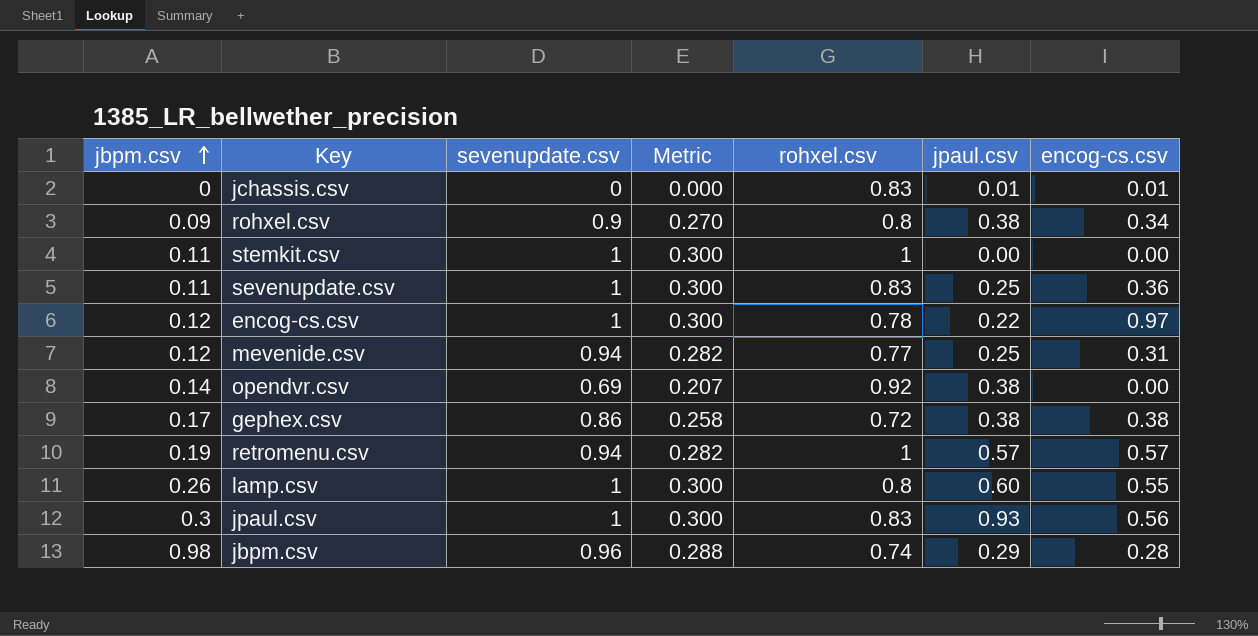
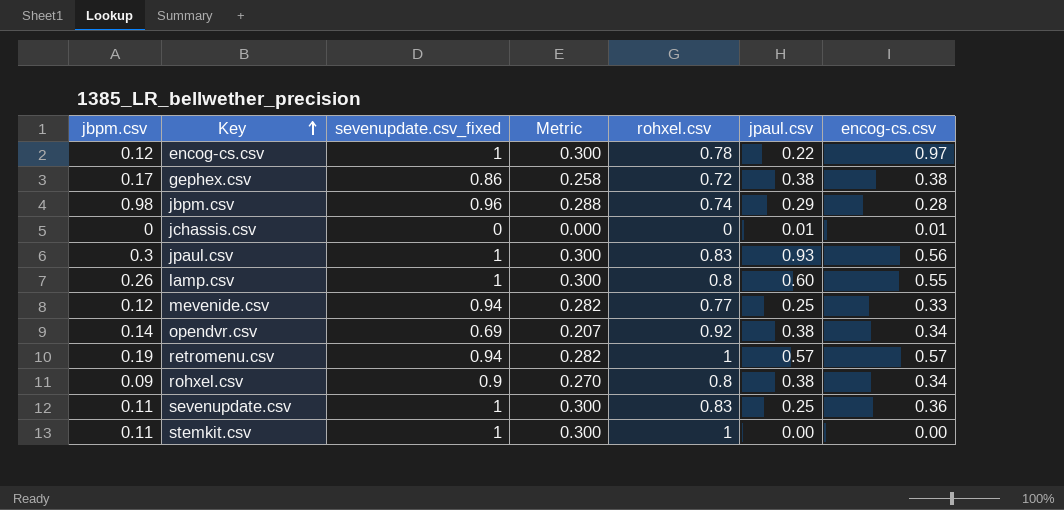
row order: jbpm.csv ascending -> Key ascending
column name: sevenupdate.csv -> sevenupdate.csv_fixed
jchassis.csv | rohxel.csv: 0.83 -> 0
mevenide.csv | encog-cs.csv: 0.31 -> 0.33
opendvr.csv | encog-cs.csv: 0.00 -> 0.34

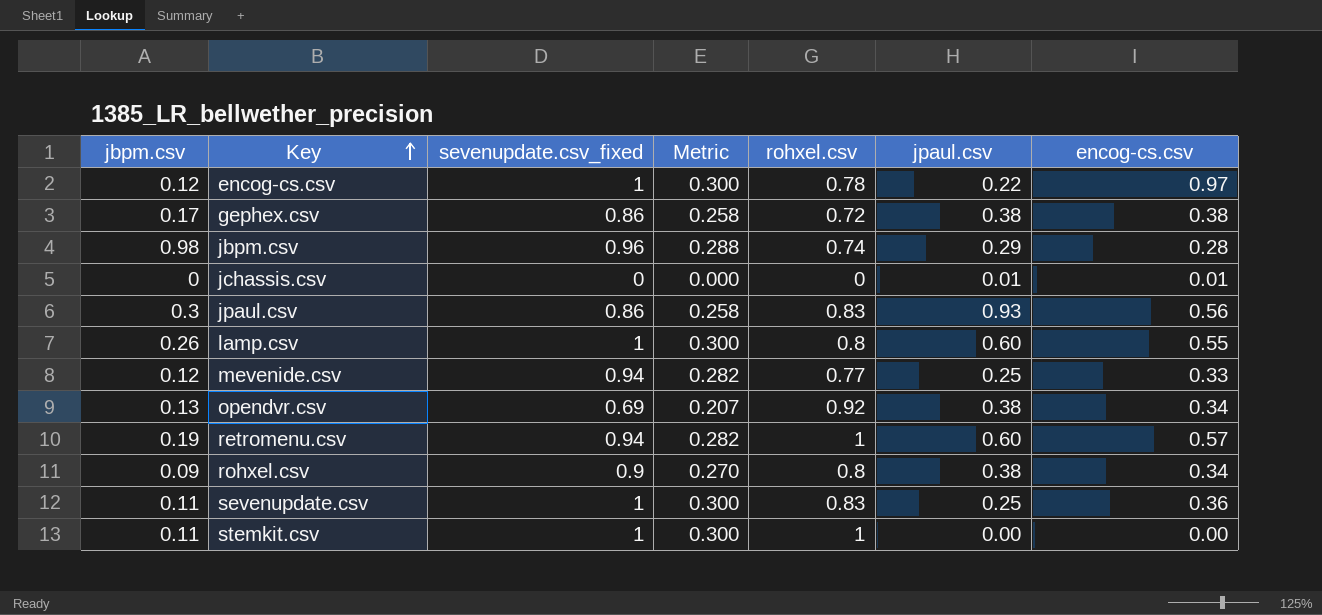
jpaul.csv | sevenupdate.csv_fixed: 1 -> 0.86
jpaul.csv | Metric: 0.300 -> 0.258
opendvr.csv | jbpm.csv: 0.14 -> 0.13
retromenu.csv | jpaul.csv: 0.57 -> 0.60

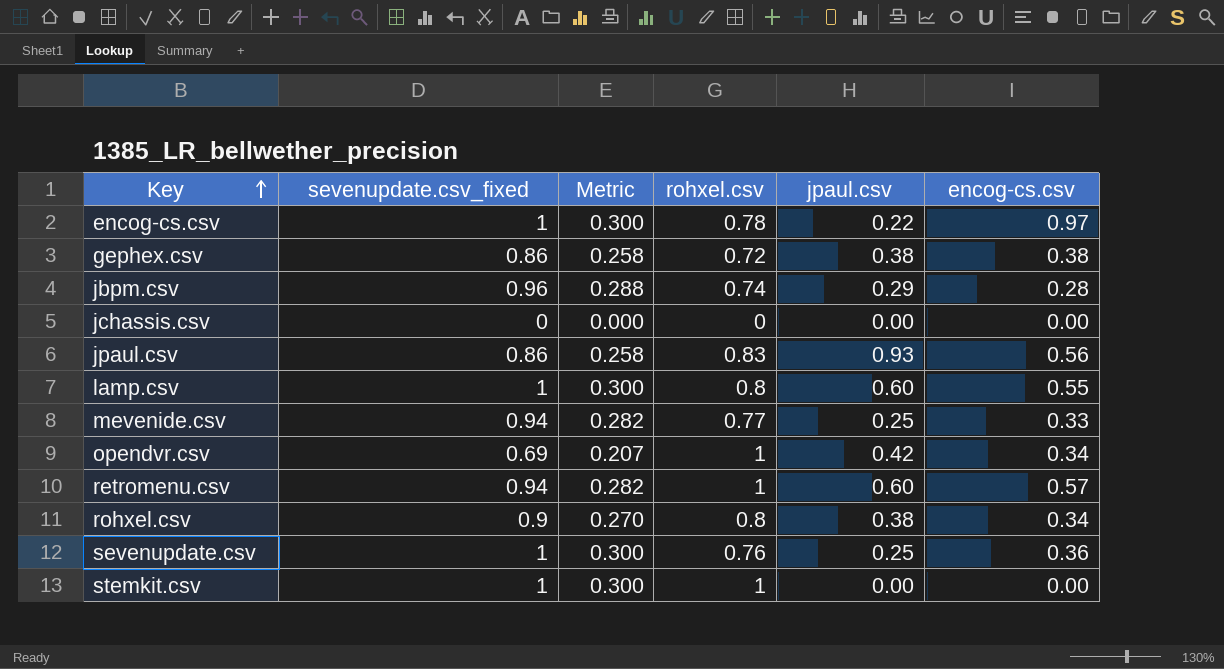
column jbpm.csv | position: 1 -> none
jchassis.csv | jpaul.csv: 0.01 -> 0.00
jchassis.csv | encog-cs.csv: 0.01 -> 0.00
opendvr.csv | rohxel.csv: 0.92 -> 1
opendvr.csv | jpaul.csv: 0.38 -> 0.42
sevenupdate.csv | rohxel.csv: 0.83 -> 0.76

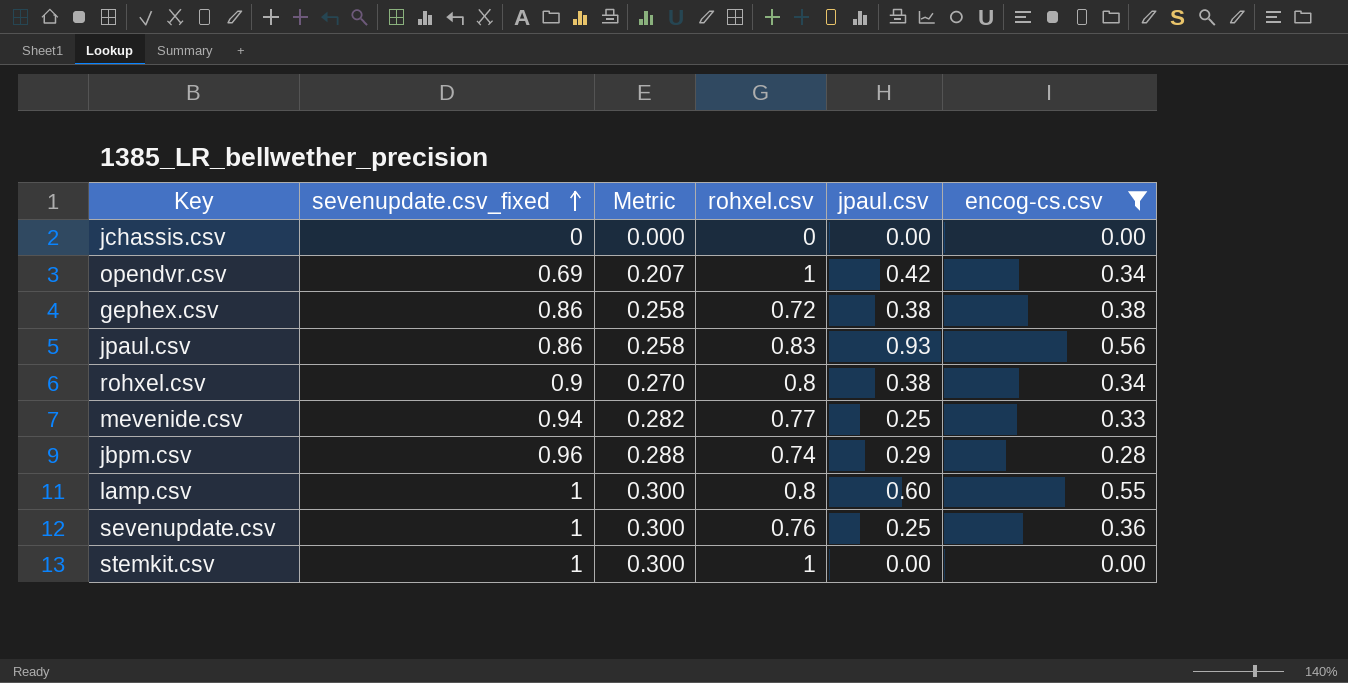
filter: none -> encog-cs.csv <= 0.56
row order: Key ascending -> sevenupdate.csv_fixed ascending

